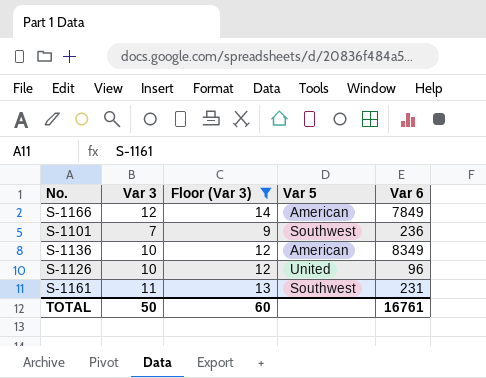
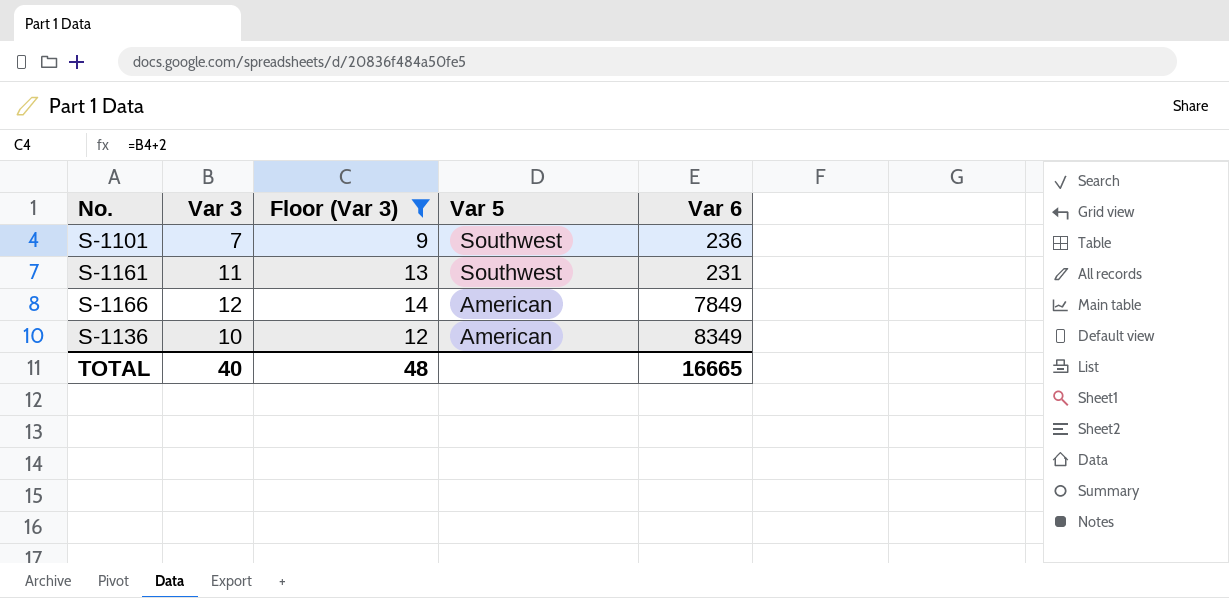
row order: none -> Var 5 descending
row S-1126: 10 | 12 | United | 96 -> none
TOTAL | Var 3: 50 -> 40
TOTAL | Floor (Var 3): 60 -> 48
TOTAL | Var 6: 16761 -> 16665

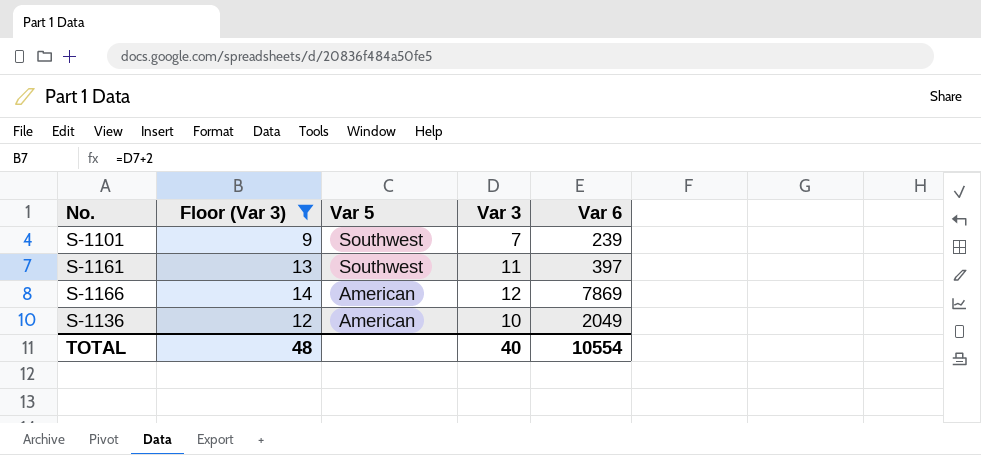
column Var 3 | position: 2 -> 4
S-1101 | Var 6: 236 -> 239
S-1161 | Var 6: 231 -> 397
S-1166 | Var 6: 7849 -> 7869
S-1136 | Var 6: 8349 -> 2049
TOTAL | Var 6: 16665 -> 10554

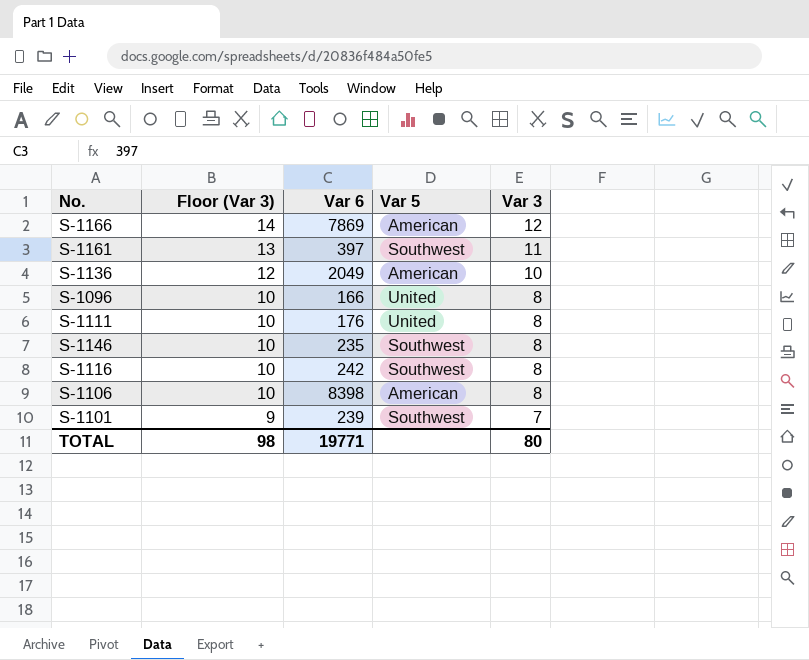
filter: Floor (Var 3) != 10 -> none
row order: Var 5 descending -> Floor (Var 3) descending
column Var 6 | position: 5 -> 3
TOTAL | Floor (Var 3): 48 -> 98
TOTAL | Var 6: 10554 -> 19771
TOTAL | Var 3: 40 -> 80

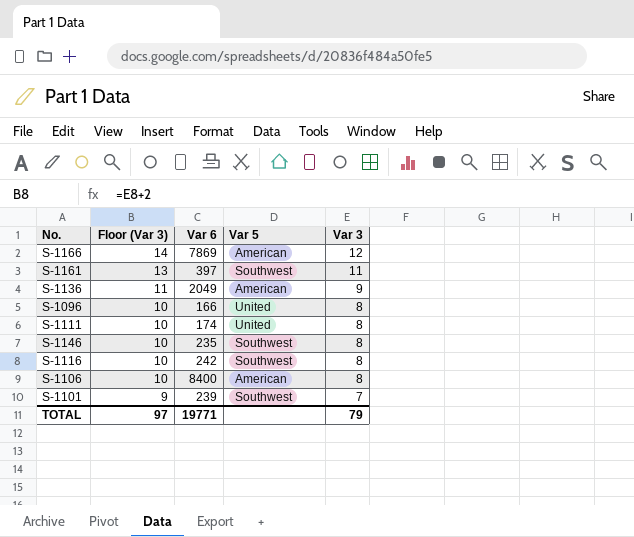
S-1136 | Floor (Var 3): 12 -> 11
S-1136 | Var 3: 10 -> 9
S-1111 | Var 6: 176 -> 174
S-1106 | Var 6: 8398 -> 8400
TOTAL | Floor (Var 3): 98 -> 97
TOTAL | Var 3: 80 -> 79

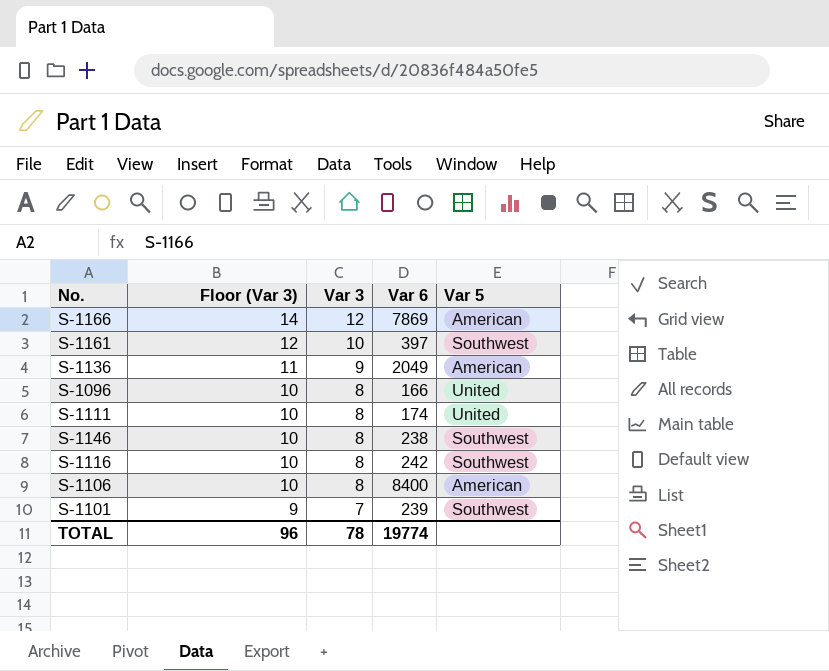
column Var 3 | position: 5 -> 3
S-1161 | Floor (Var 3): 13 -> 12
S-1161 | Var 3: 11 -> 10
S-1146 | Var 6: 235 -> 238
TOTAL | Floor (Var 3): 97 -> 96
TOTAL | Var 3: 79 -> 78
TOTAL | Var 6: 19771 -> 19774

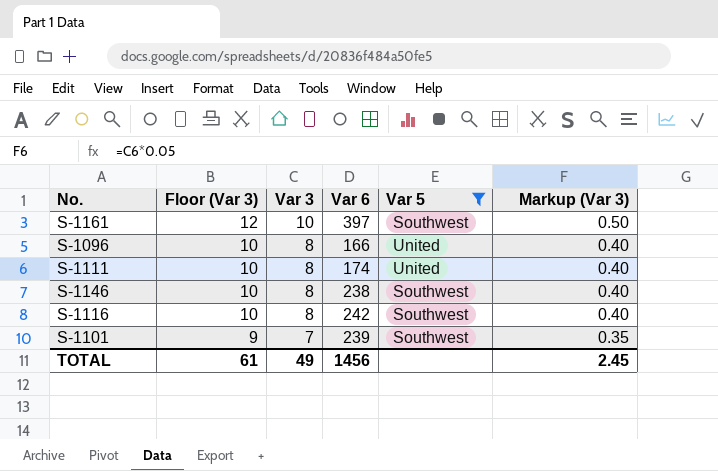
filter: none -> Var 5 != American
column Markup (Var 3) | formula: none -> [Var 3] * 0.05
TOTAL | Floor (Var 3): 96 -> 61
TOTAL | Var 3: 78 -> 49
TOTAL | Var 6: 19774 -> 1456

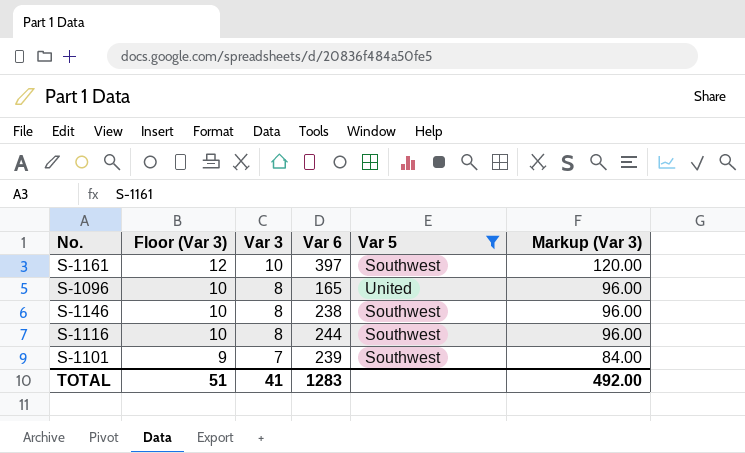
column Markup (Var 3) | formula: [Var 3] * 0.05 -> [Var 3] * 12
row S-1111: 10 | 8 | 174 | United | 0.40 -> none
S-1096 | Var 6: 166 -> 165
S-1116 | Var 6: 242 -> 244
TOTAL | Floor (Var 3): 61 -> 51
TOTAL | Var 3: 49 -> 41
TOTAL | Var 6: 1456 -> 1283
TOTAL | Markup (Var 3): 2.45 -> 492.00

